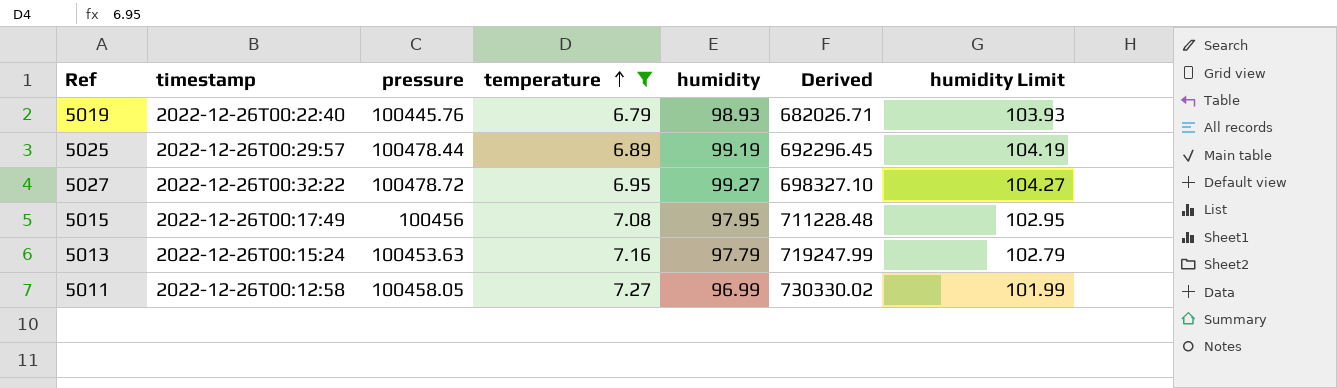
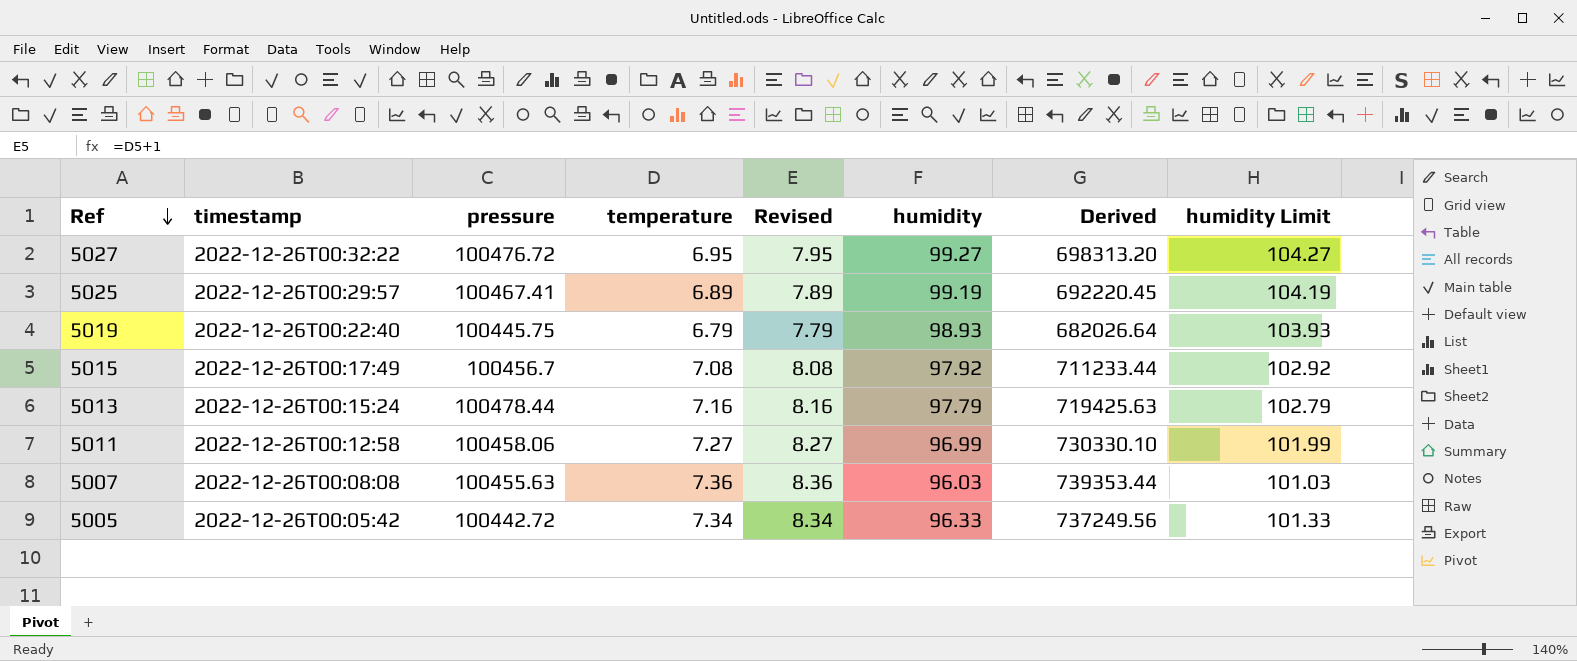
filter: temperature <= 7.27 -> none
row order: temperature ascending -> Ref descending
column Revised | formula: none -> [temperature] + 1
5027 | pressure: 100478.72 -> 100476.72
5027 | Derived: 698327.10 -> 698313.20
5025 | pressure: 100478.44 -> 100467.41
5025 | Derived: 692296.45 -> 692220.45
5019 | pressure: 100445.76 -> 100445.75
5019 | Derived: 682026.71 -> 682026.64
5015 | pressure: 100456 -> 100456.7
5015 | humidity: 97.95 -> 97.92
5015 | Derived: 711228.48 -> 711233.44
5015 | humidity Limit: 102.95 -> 102.92
5013 | pressure: 100453.63 -> 100478.44
5013 | Derived: 719247.99 -> 719425.63
5011 | pressure: 100458.05 -> 100458.06
5011 | Derived: 730330.02 -> 730330.10

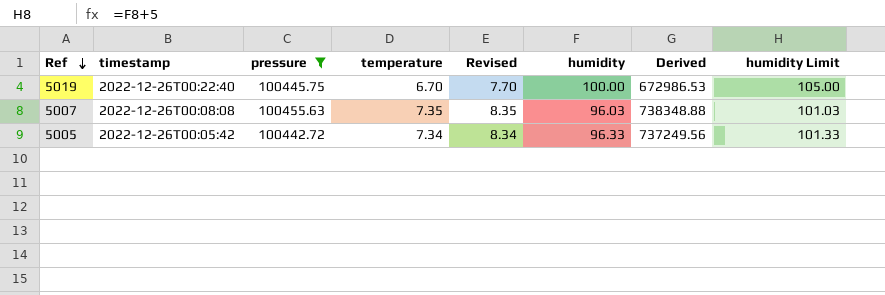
filter: none -> pressure <= 100455.63
5019 | temperature: 6.79 -> 6.70
5019 | Revised: 7.79 -> 7.70
5019 | humidity: 98.93 -> 100.00
5019 | Derived: 682026.64 -> 672986.53
5019 | humidity Limit: 103.93 -> 105.00
5007 | temperature: 7.36 -> 7.35
5007 | Revised: 8.36 -> 8.35
5007 | Derived: 739353.44 -> 738348.88

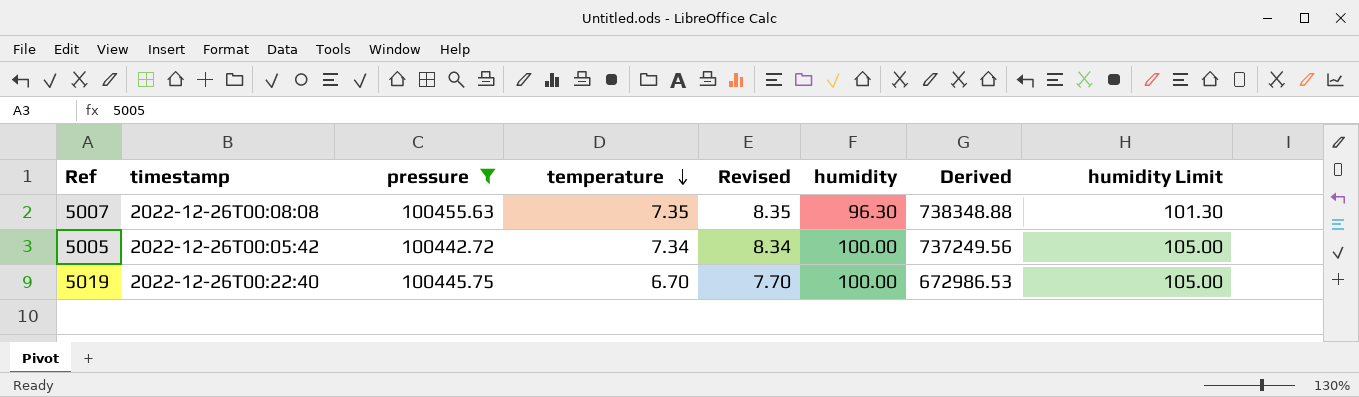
row order: Ref descending -> temperature descending
5007 | humidity: 96.03 -> 96.30
5007 | humidity Limit: 101.03 -> 101.30
5005 | humidity: 96.33 -> 100.00
5005 | humidity Limit: 101.33 -> 105.00

